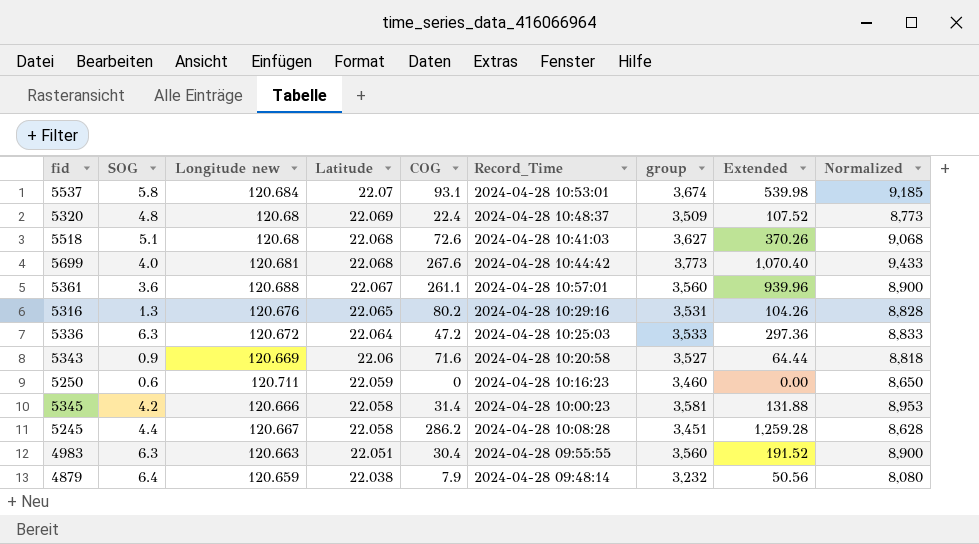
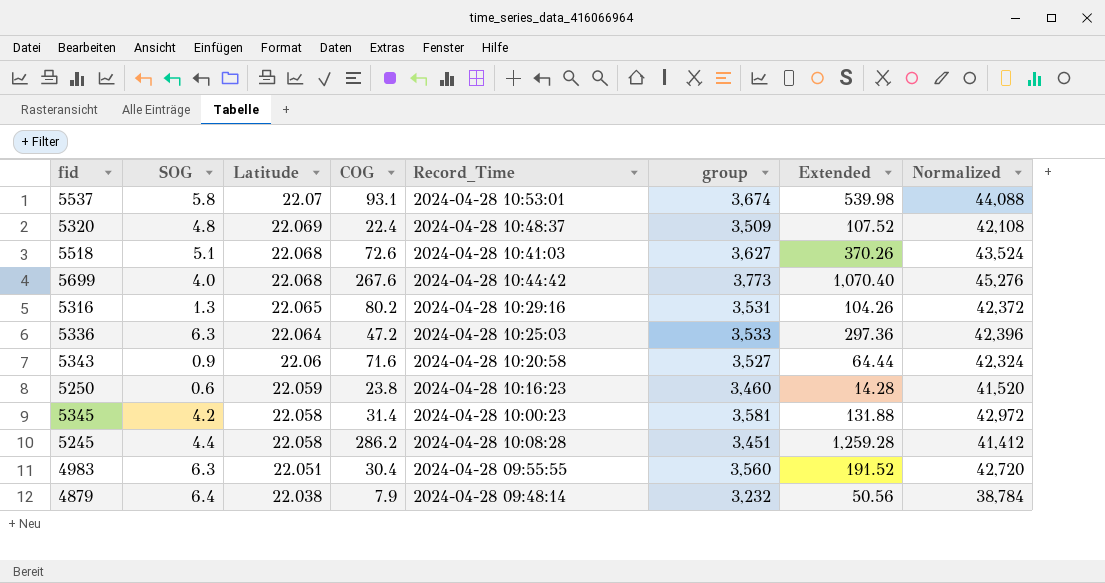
column Longitude new | position: 3 -> none
column Normalized | formula: [group] * 2.5 -> [group] * 12
row 5361: 3.6 | 120.688 | 22.067 | 261.1 | 2024-04-28 10:57:01 | 3,560 | 939.96 | 8,900 -> none
5250 | COG: 0 -> 23.8
5250 | Extended: 0.00 -> 14.28

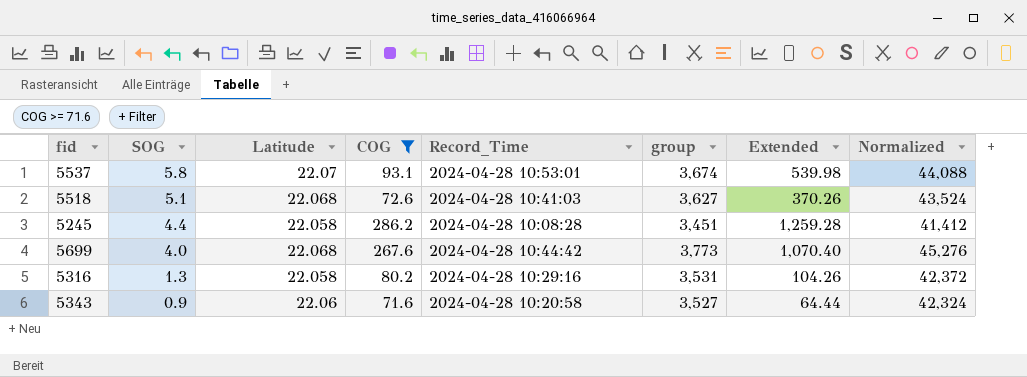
filter: none -> COG >= 71.6
row order: Latitude descending -> SOG descending
5316 | Latitude: 22.065 -> 22.058

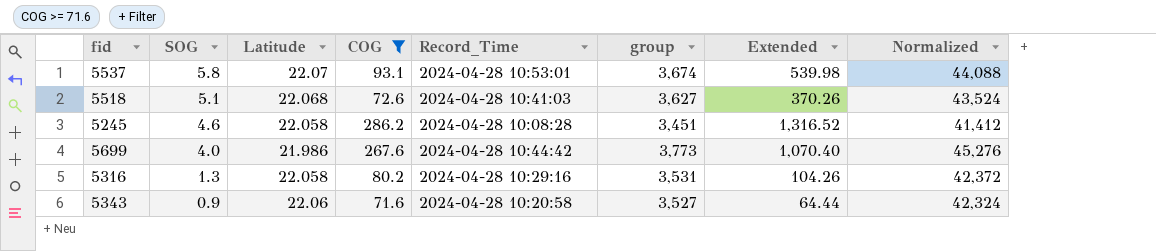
5245 | SOG: 4.4 -> 4.6
5245 | Extended: 1,259.28 -> 1,316.52
5699 | Latitude: 22.068 -> 21.986

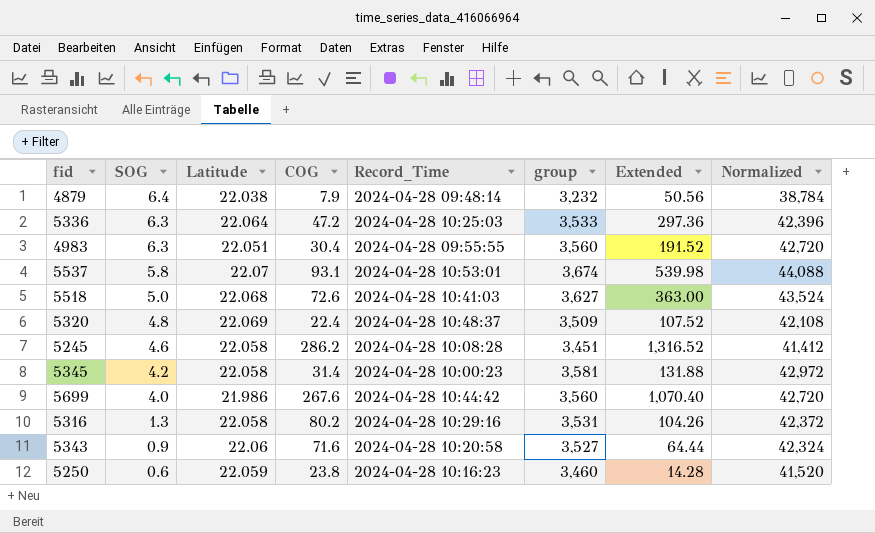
filter: COG >= 71.6 -> none
5518 | SOG: 5.1 -> 5.0
5518 | Extended: 370.26 -> 363.00
5699 | group: 3,773 -> 3,560
5699 | Normalized: 45,276 -> 42,720

